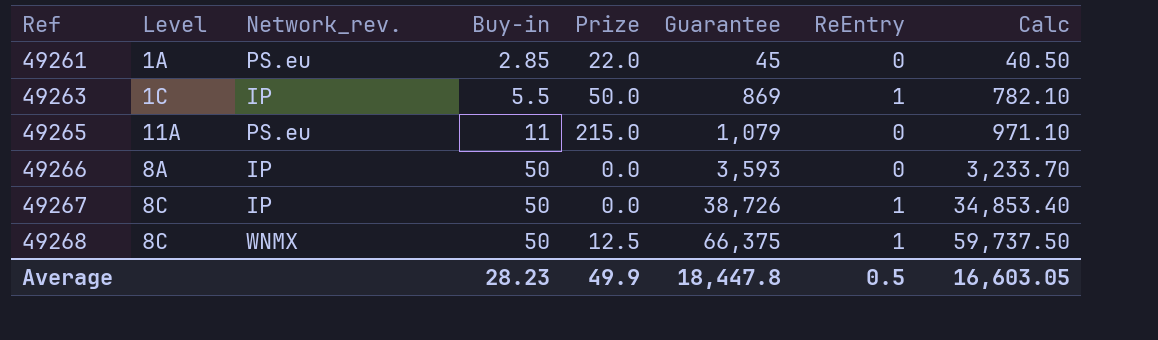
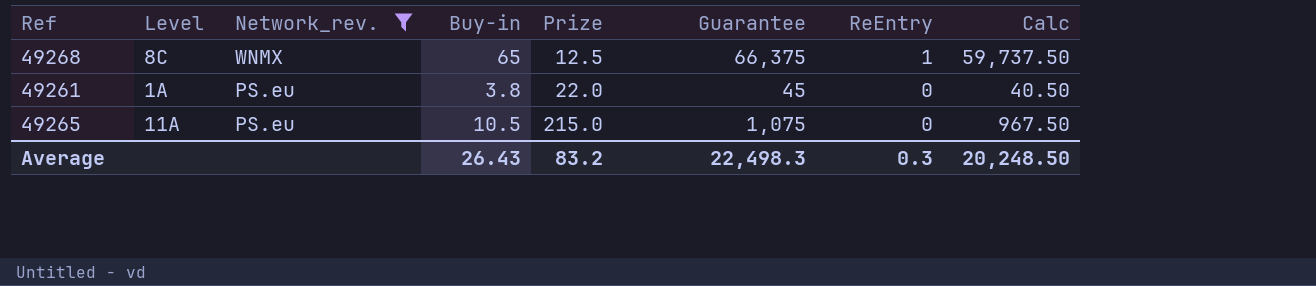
filter: none -> Network_rev. != IP
row order: Ref ascending -> Network_rev. descending
49268 | Buy-in: 50 -> 65
49261 | Buy-in: 2.85 -> 3.8
49265 | Buy-in: 11 -> 10.5
49265 | Guarantee: 1,079 -> 1,075
49265 | Calc: 971.10 -> 967.50
Average | Buy-in: 28.23 -> 26.43
Average | Prize: 49.9 -> 83.2
Average | Guarantee: 18,447.8 -> 22,498.3
Average | ReEntry: 0.5 -> 0.3
Average | Calc: 16,603.05 -> 20,248.50

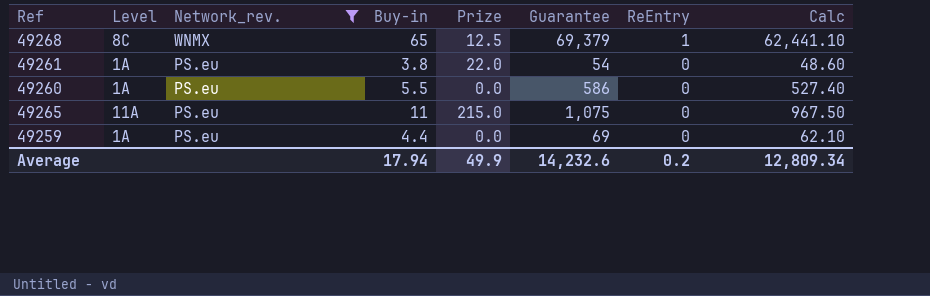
49268 | Guarantee: 66,375 -> 69,379
49268 | Calc: 59,737.50 -> 62,441.10
49261 | Guarantee: 45 -> 54
49261 | Calc: 40.50 -> 48.60
row 49260: none -> 1A | PS.eu | 5.5 | 0.0 | 586 | 0 | 527.40
49265 | Buy-in: 10.5 -> 11
row 49259: none -> 1A | PS.eu | 4.4 | 0.0 | 69 | 0 | 62.10
Average | Buy-in: 26.43 -> 17.94
Average | Prize: 83.2 -> 49.9
Average | Guarantee: 22,498.3 -> 14,232.6
Average | ReEntry: 0.3 -> 0.2
Average | Calc: 20,248.50 -> 12,809.34

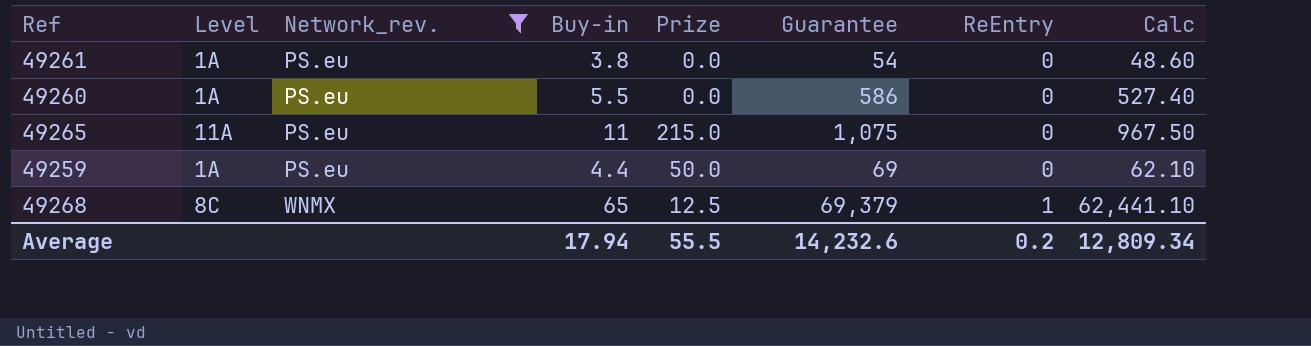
row order: Network_rev. descending -> Network_rev. ascending
49261 | Prize: 22.0 -> 0.0
49259 | Prize: 0.0 -> 50.0
Average | Prize: 49.9 -> 55.5

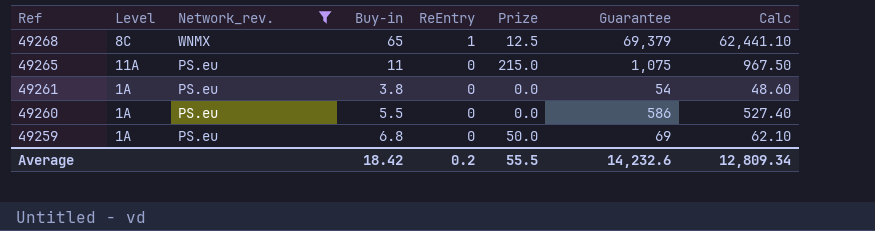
row order: Network_rev. ascending -> Ref descending
column ReEntry | position: 7 -> 5
49259 | Buy-in: 4.4 -> 6.8
Average | Buy-in: 17.94 -> 18.42

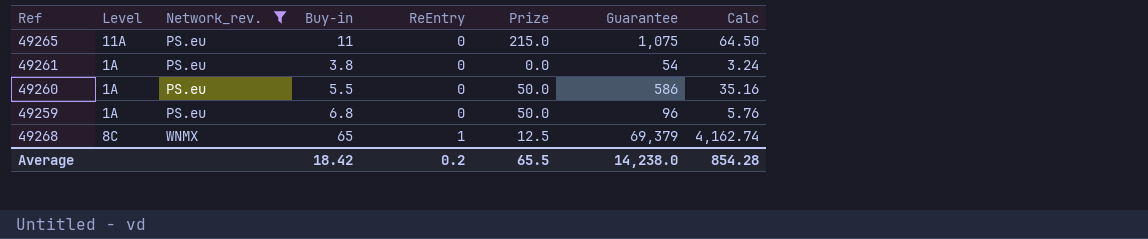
row order: Ref descending -> Network_rev. ascending
column Calc | formula: [Guarantee] * 0.9 -> [Guarantee] * 0.06
49260 | Prize: 0.0 -> 50.0
49259 | Guarantee: 69 -> 96
Average | Prize: 55.5 -> 65.5
Average | Guarantee: 14,232.6 -> 14,238.0
Average | Calc: 12,809.34 -> 854.28

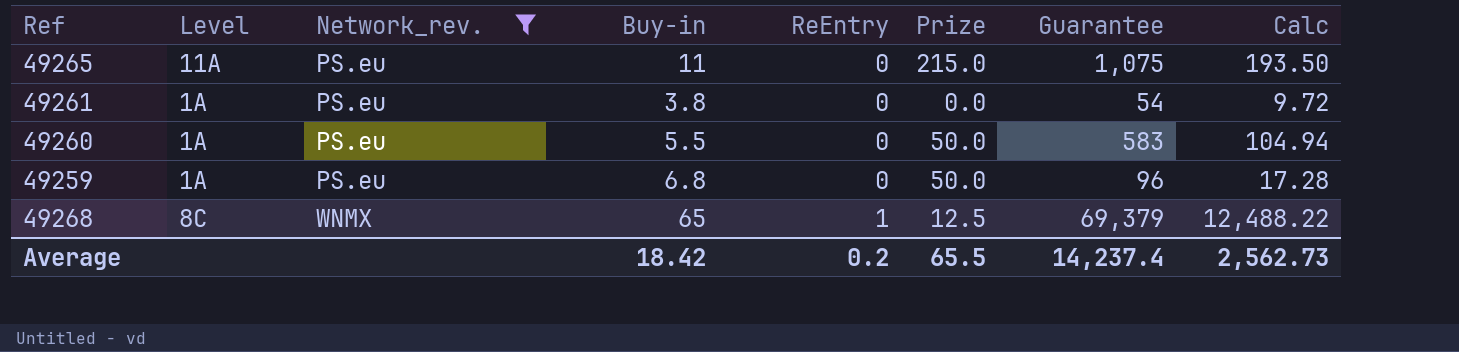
column Calc | formula: [Guarantee] * 0.06 -> [Guarantee] * 0.18
49260 | Guarantee: 586 -> 583
Average | Guarantee: 14,238.0 -> 14,237.4
Average | Calc: 854.28 -> 2,562.73

